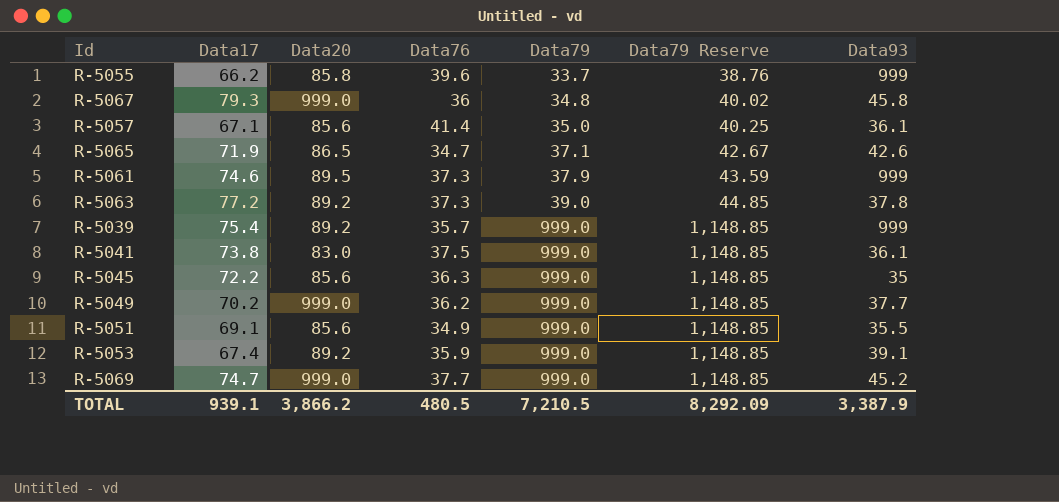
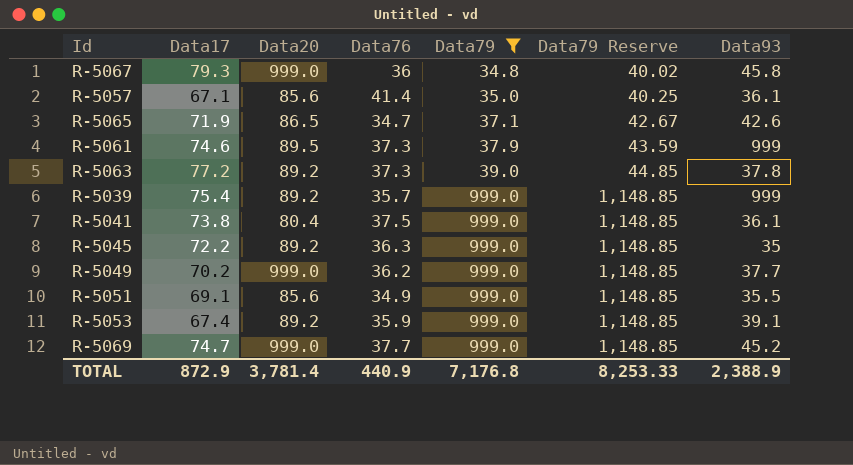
filter: none -> Data79 != 33.7
R-5041 | Data20: 83.0 -> 80.4
R-5045 | Data20: 85.6 -> 89.2
TOTAL | Data17: 939.1 -> 872.9
TOTAL | Data20: 3,866.2 -> 3,781.4
TOTAL | Data76: 480.5 -> 440.9
TOTAL | Data79: 7,210.5 -> 7,176.8
TOTAL | Data79 Reserve: 8,292.09 -> 8,253.33
TOTAL | Data93: 3,387.9 -> 2,388.9

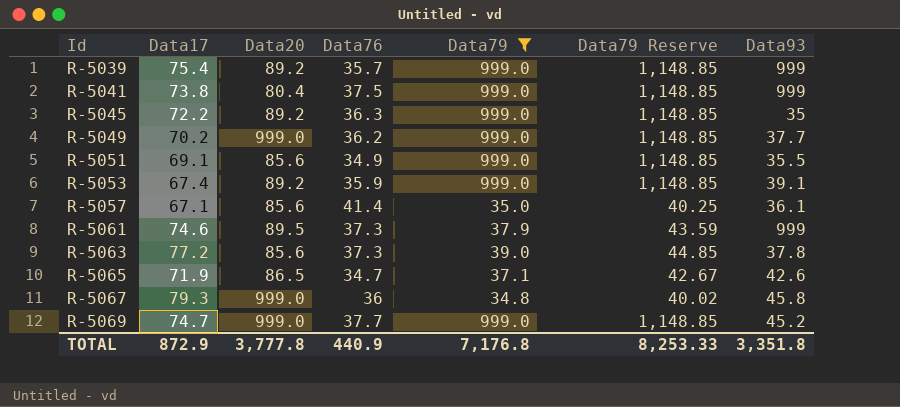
row order: Data79 ascending -> Id ascending
R-5041 | Data93: 36.1 -> 999
R-5063 | Data20: 89.2 -> 85.6
TOTAL | Data20: 3,781.4 -> 3,777.8
TOTAL | Data93: 2,388.9 -> 3,351.8

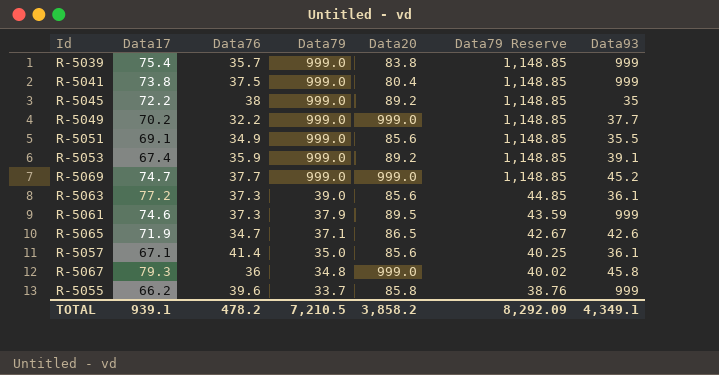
filter: Data79 != 33.7 -> none
row order: Id ascending -> Data79 descending
column Data20 | position: 3 -> 5
R-5039 | Data20: 89.2 -> 83.8
R-5045 | Data76: 36.3 -> 38
R-5049 | Data76: 36.2 -> 32.2
R-5063 | Data93: 37.8 -> 36.1
TOTAL | Data17: 872.9 -> 939.1
TOTAL | Data76: 440.9 -> 478.2
TOTAL | Data79: 7,176.8 -> 7,210.5
TOTAL | Data20: 3,777.8 -> 3,858.2
TOTAL | Data79 Reserve: 8,253.33 -> 8,292.09
TOTAL | Data93: 3,351.8 -> 4,349.1

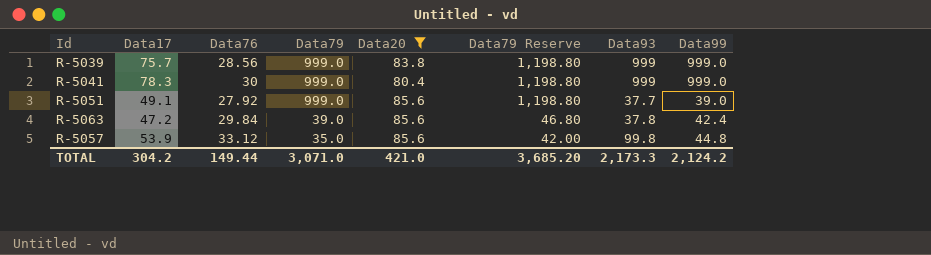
filter: none -> Data20 <= 85.6
column Data79 Reserve | formula: [Data79] * 1.15 -> [Data79] * 1.2
column Data99 | position: none -> 8
R-5039 | Data17: 75.4 -> 75.7
R-5039 | Data76: 35.7 -> 28.56
R-5041 | Data17: 73.8 -> 78.3
R-5041 | Data76: 37.5 -> 30
R-5051 | Data17: 69.1 -> 49.1
R-5051 | Data76: 34.9 -> 27.92
R-5051 | Data93: 35.5 -> 37.7
R-5063 | Data17: 77.2 -> 47.2
R-5063 | Data76: 37.3 -> 29.84
R-5063 | Data93: 36.1 -> 37.8
R-5057 | Data17: 67.1 -> 53.9
R-5057 | Data76: 41.4 -> 33.12
R-5057 | Data93: 36.1 -> 99.8
TOTAL | Data17: 939.1 -> 304.2
TOTAL | Data76: 478.2 -> 149.44
TOTAL | Data79: 7,210.5 -> 3,071.0
TOTAL | Data20: 3,858.2 -> 421.0
TOTAL | Data79 Reserve: 8,292.09 -> 3,685.20
TOTAL | Data93: 4,349.1 -> 2,173.3

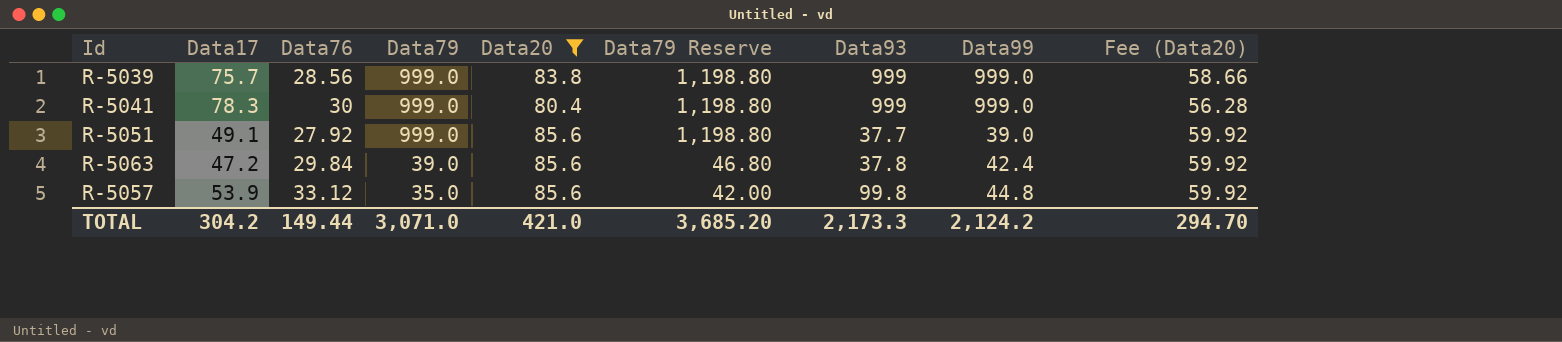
column Fee (Data20) | formula: none -> [Data20] * 0.7

